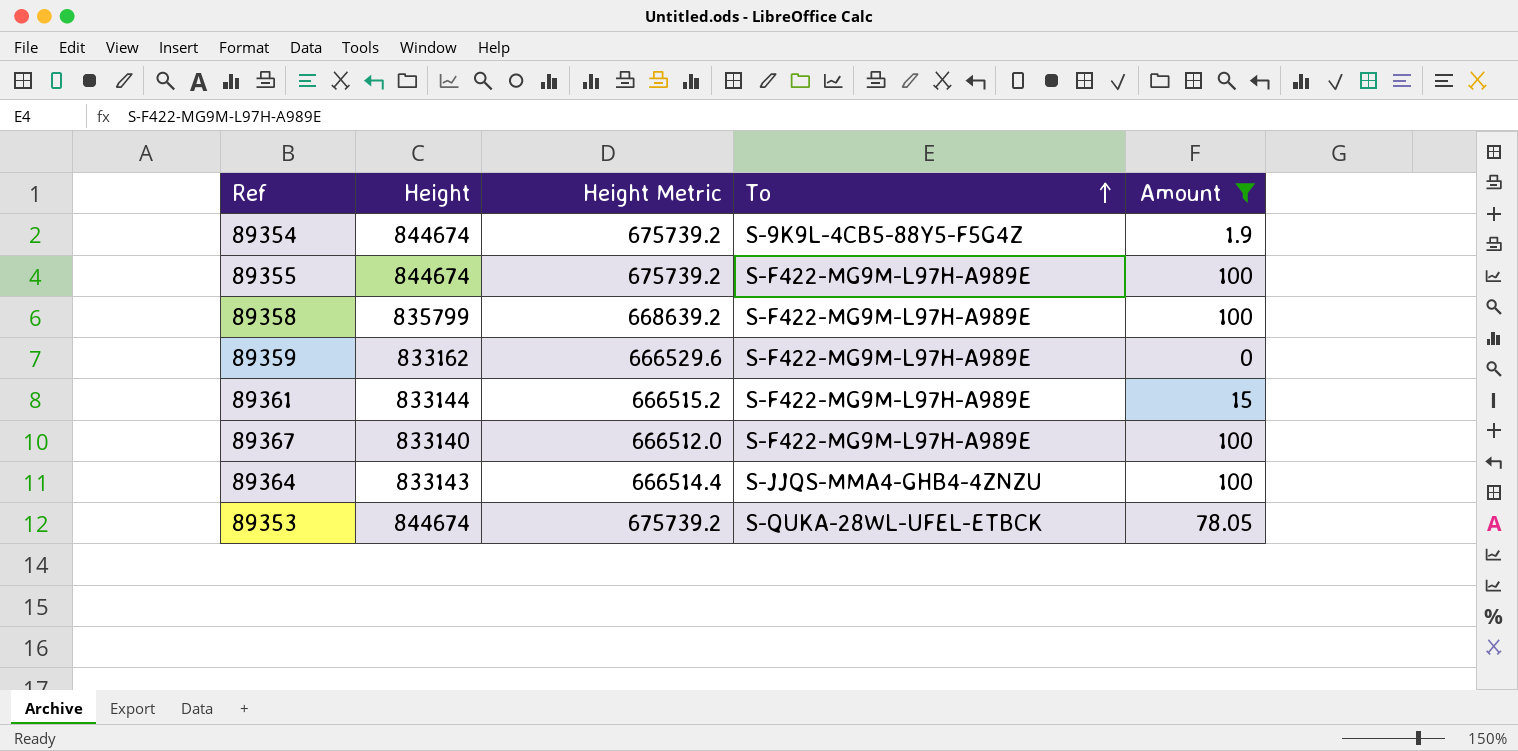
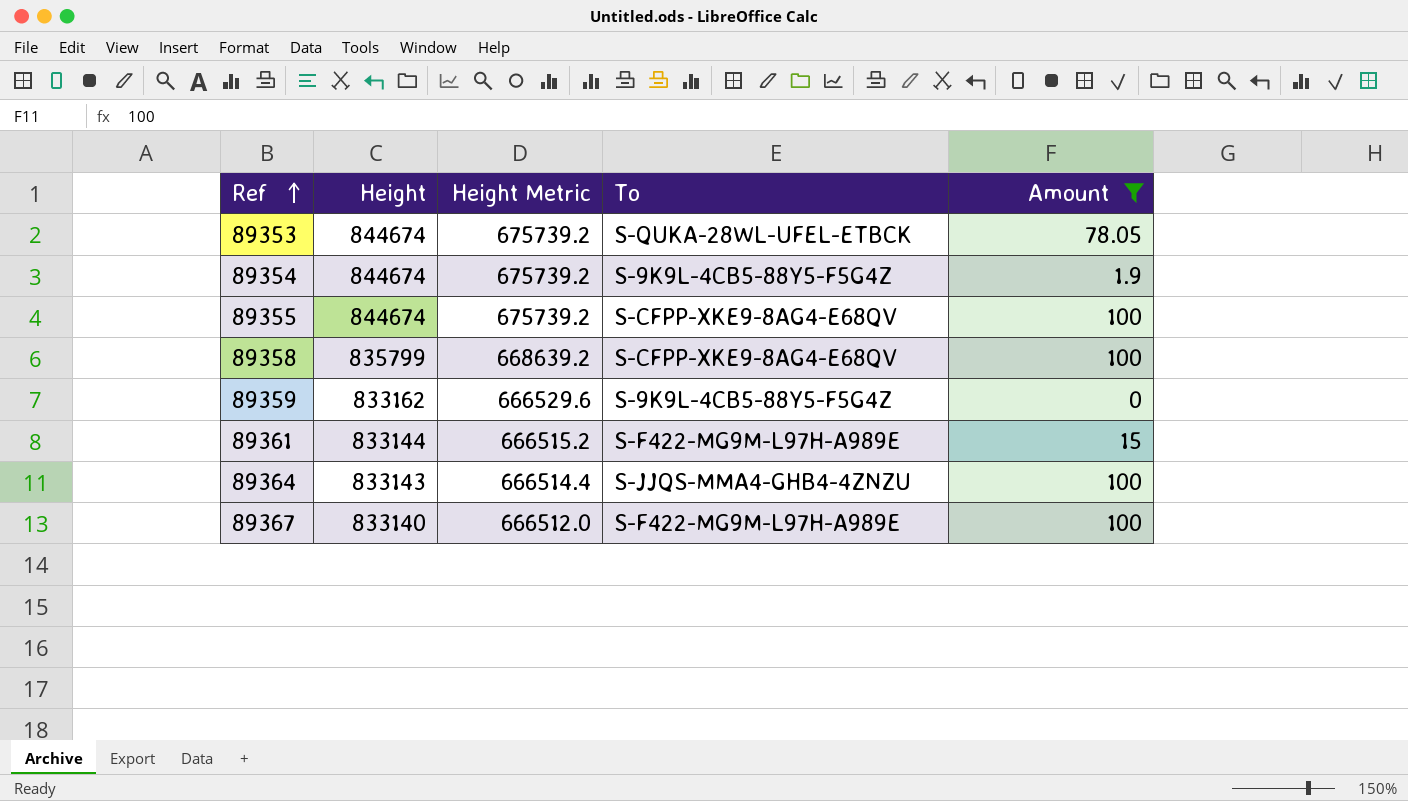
row order: To ascending -> Ref ascending
89355 | To: S-F422-MG9M-L97H-A989E -> S-CFPP-XKE9-8AG4-E68QV
89358 | To: S-F422-MG9M-L97H-A989E -> S-CFPP-XKE9-8AG4-E68QV
89359 | To: S-F422-MG9M-L97H-A989E -> S-9K9L-4CB5-88Y5-F5G4Z

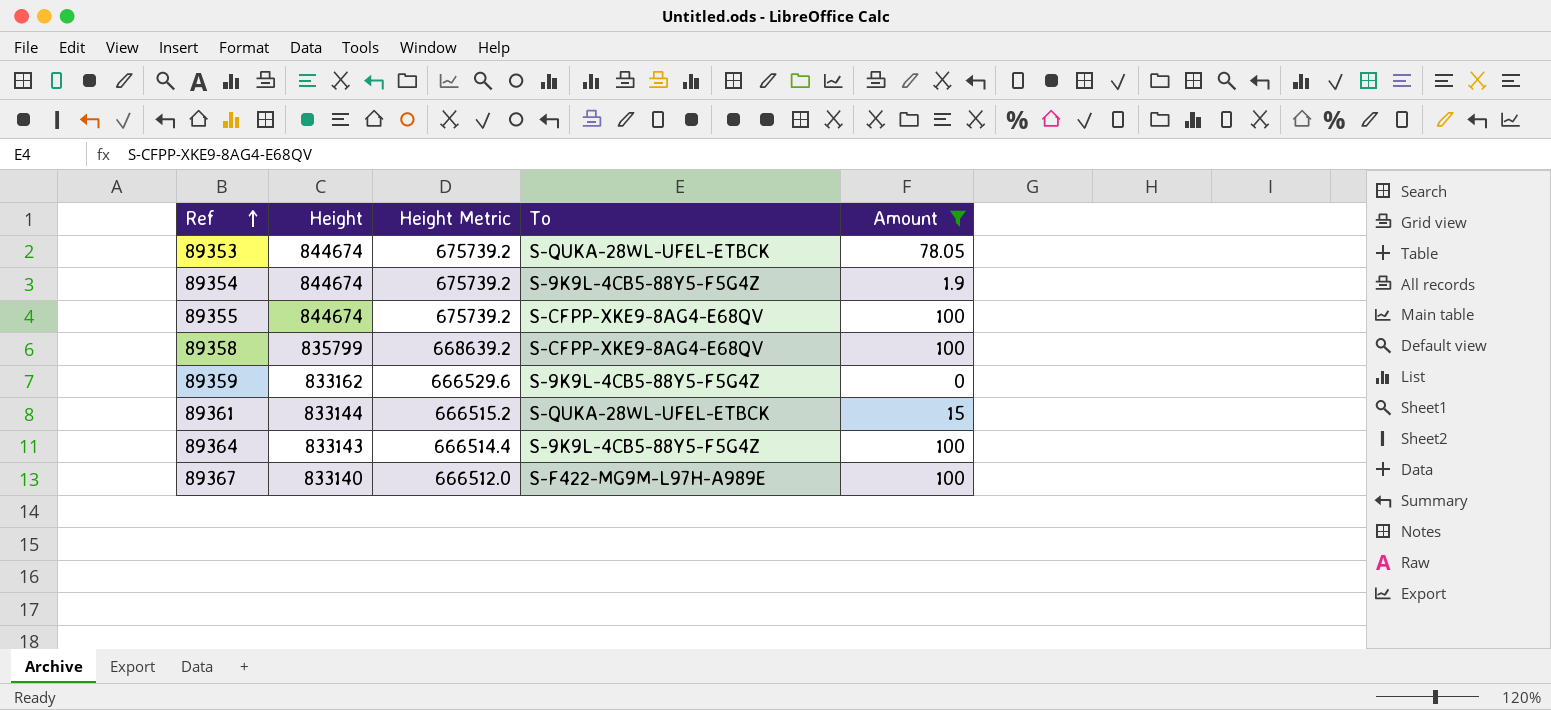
89361 | To: S-F422-MG9M-L97H-A989E -> S-QUKA-28WL-UFEL-ETBCK
89364 | To: S-JJQS-MMA4-GHB4-4ZNZU -> S-9K9L-4CB5-88Y5-F5G4Z

